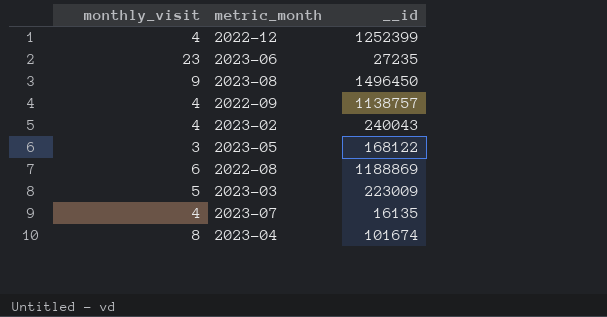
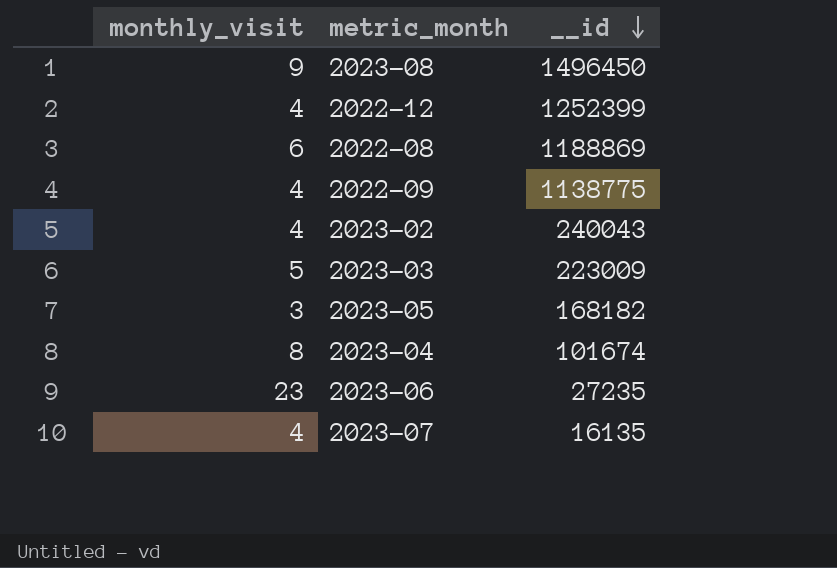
row order: none -> __id descending
2022-09 | __id: 1138757 -> 1138775
2023-05 | __id: 168122 -> 168182

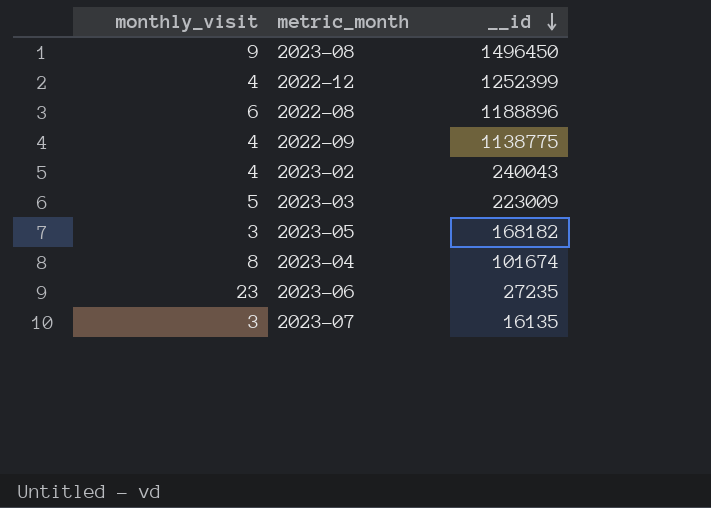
2022-08 | __id: 1188869 -> 1188896
2023-07 | monthly_visit: 4 -> 3

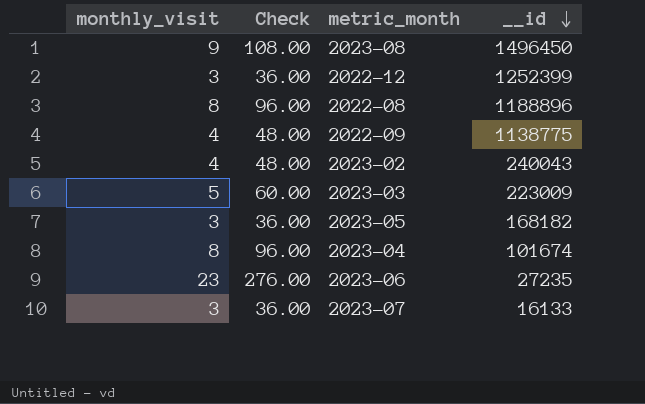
column Check | formula: none -> [monthly_visit] * 12
2022-12 | monthly_visit: 4 -> 3
2022-08 | monthly_visit: 6 -> 8
2023-07 | __id: 16135 -> 16133

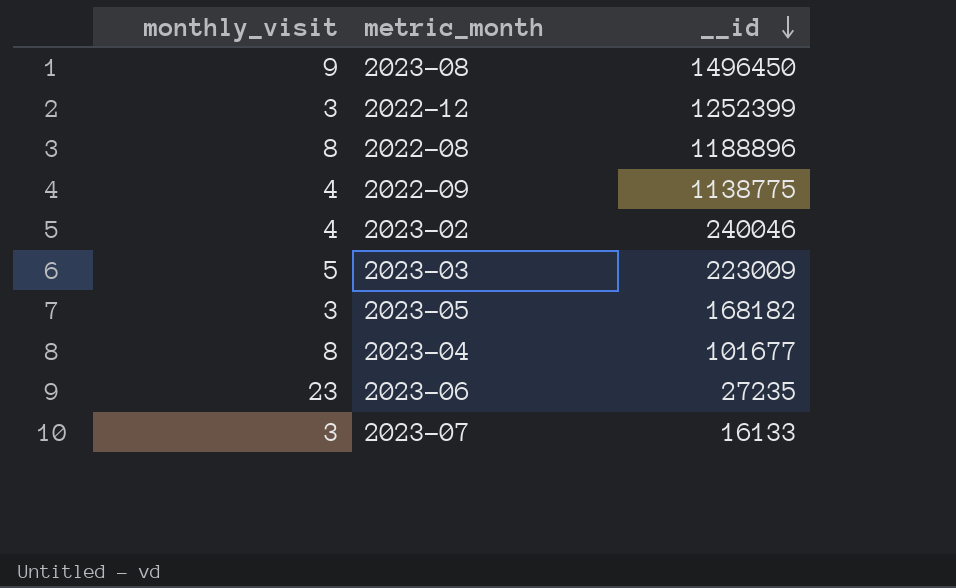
column Check | formula: [monthly_visit] * 12 -> none
2023-02 | __id: 240043 -> 240046
2023-04 | __id: 101674 -> 101677

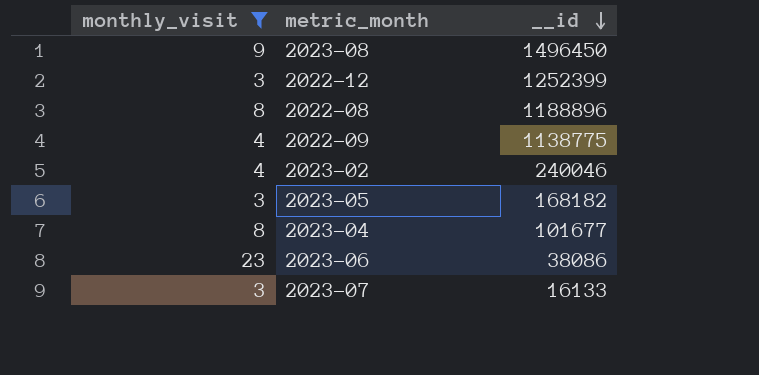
filter: none -> monthly_visit != 5
2023-06 | __id: 27235 -> 38086

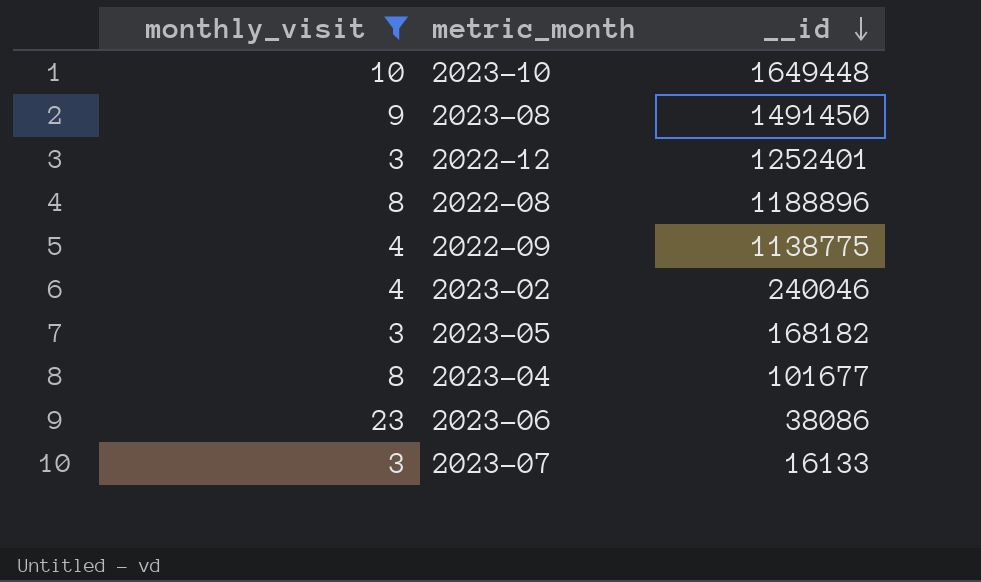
row 2023-10: none -> 10 | 1649448
2023-08 | __id: 1496450 -> 1491450
2022-12 | __id: 1252399 -> 1252401

